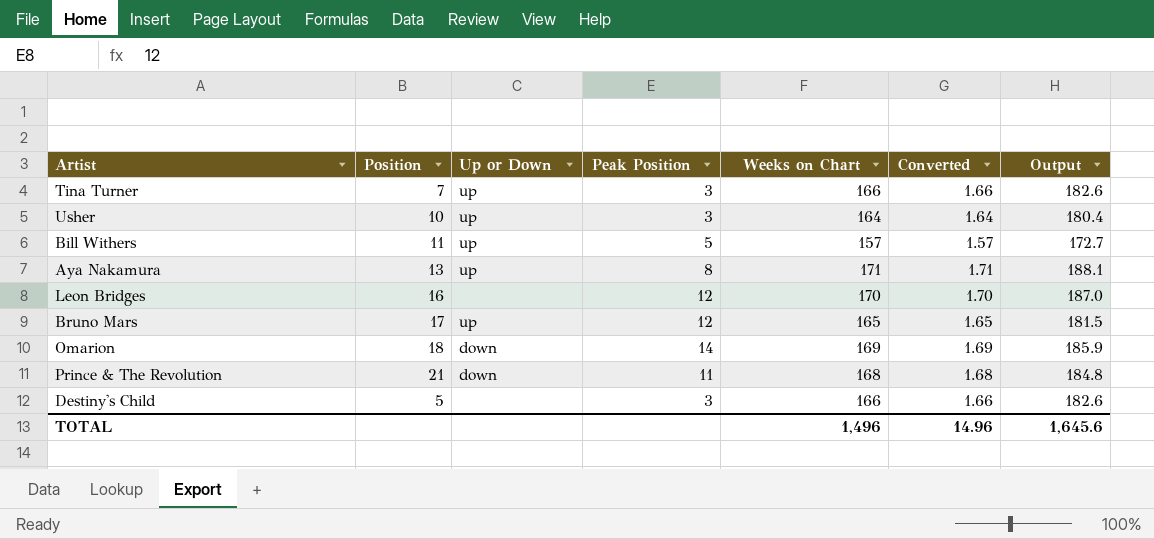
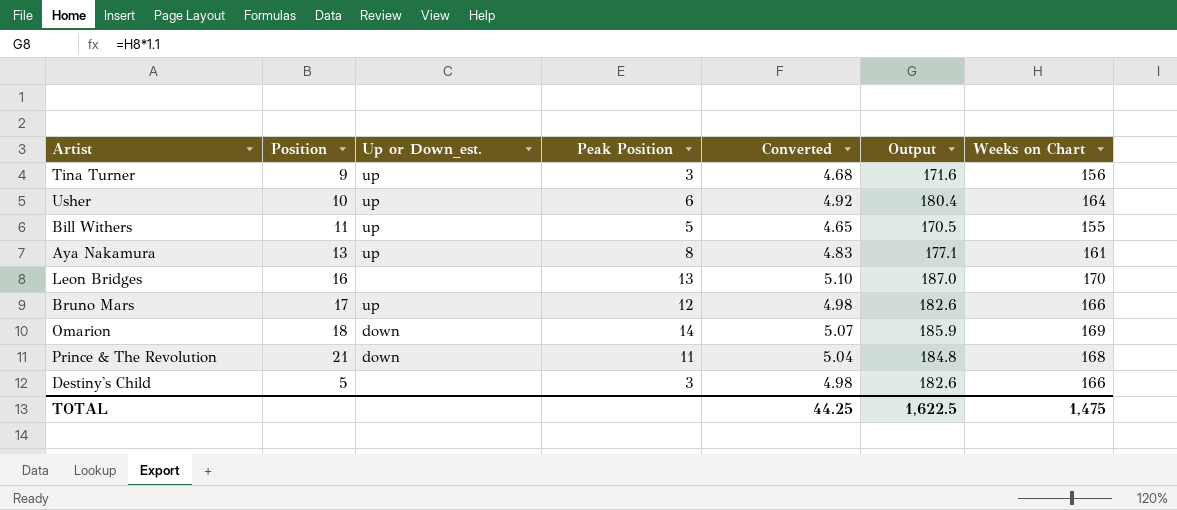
column name: Up or Down -> Up or Down_est.
column Converted | formula: [Weeks on Chart] * 0.01 -> [Weeks on Chart] * 0.03
column Weeks on Chart | position: 5 -> 7
Tina Turner | Position: 7 -> 9
Tina Turner | Output: 182.6 -> 171.6
Tina Turner | Weeks on Chart: 166 -> 156
Usher | Peak Position: 3 -> 6
Bill Withers | Output: 172.7 -> 170.5
Bill Withers | Weeks on Chart: 157 -> 155
Aya Nakamura | Output: 188.1 -> 177.1
Aya Nakamura | Weeks on Chart: 171 -> 161
Leon Bridges | Peak Position: 12 -> 13
Bruno Mars | Output: 181.5 -> 182.6
Bruno Mars | Weeks on Chart: 165 -> 166
TOTAL | Converted: 14.96 -> 44.25
TOTAL | Output: 1,645.6 -> 1,622.5
TOTAL | Weeks on Chart: 1,496 -> 1,475

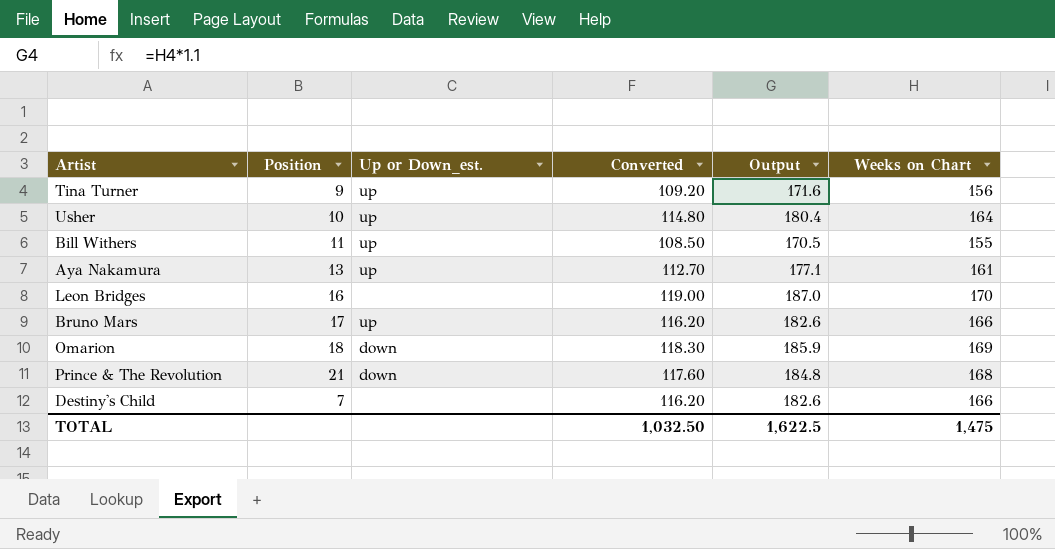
column Peak Position | position: 4 -> none
column Converted | formula: [Weeks on Chart] * 0.03 -> [Weeks on Chart] * 0.7
Destiny's Child | Position: 5 -> 7
TOTAL | Converted: 44.25 -> 1,032.50

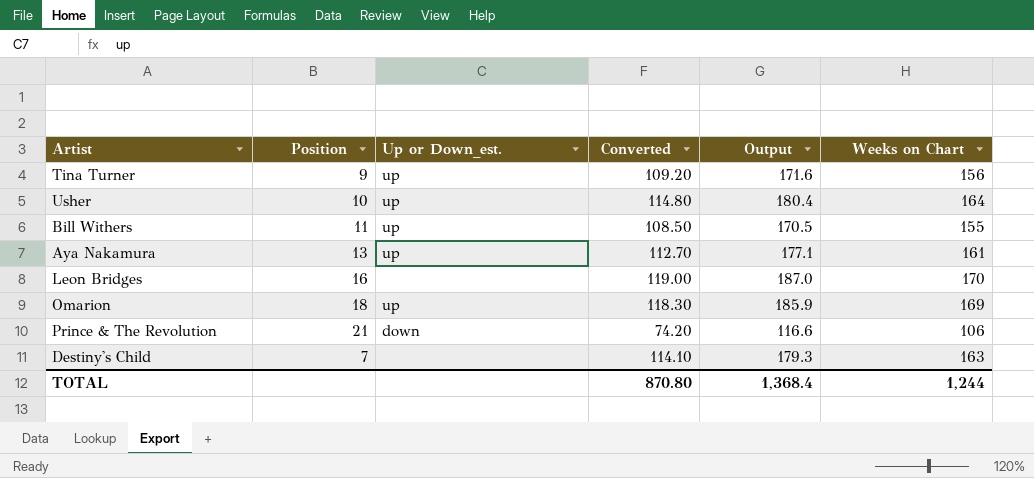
row Bruno Mars: 17 | up | 116.20 | 182.6 | 166 -> none
Omarion | Up or Down_est.: down -> up
Prince & The Revolution | Converted: 117.60 -> 74.20
Prince & The Revolution | Output: 184.8 -> 116.6
Prince & The Revolution | Weeks on Chart: 168 -> 106
Destiny's Child | Converted: 116.20 -> 114.10
Destiny's Child | Output: 182.6 -> 179.3
Destiny's Child | Weeks on Chart: 166 -> 163
TOTAL | Converted: 1,032.50 -> 870.80
TOTAL | Output: 1,622.5 -> 1,368.4
TOTAL | Weeks on Chart: 1,475 -> 1,244

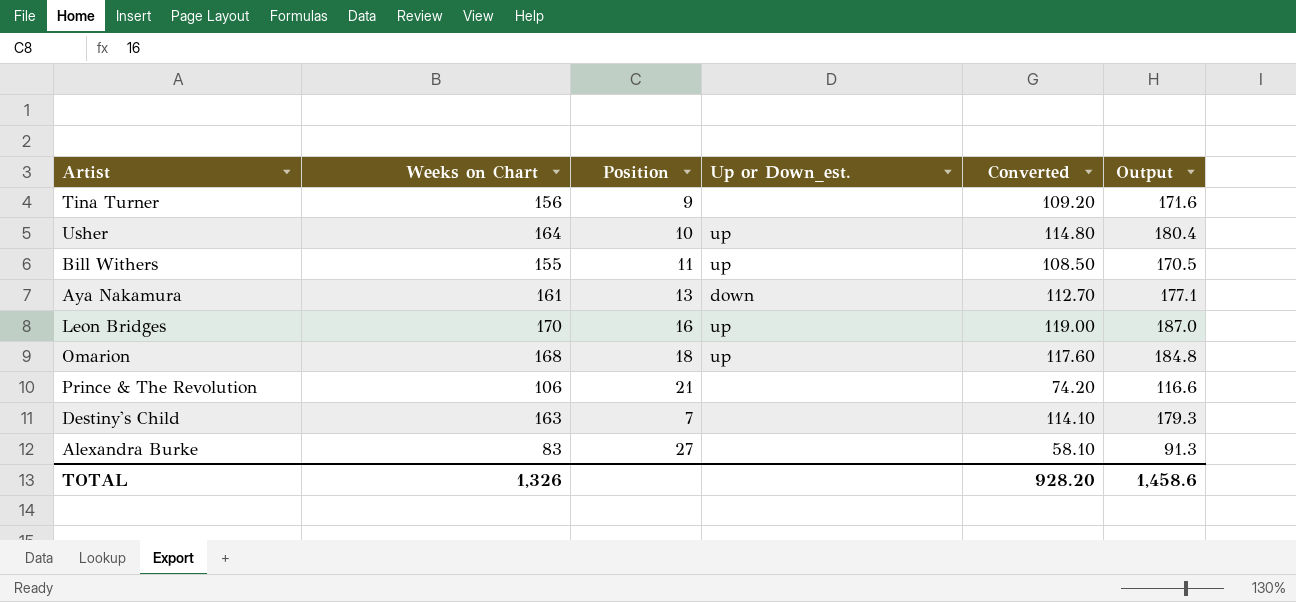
column Weeks on Chart | position: 6 -> 2
Tina Turner | Up or Down_est.: up -> none
Aya Nakamura | Up or Down_est.: up -> down
Leon Bridges | Up or Down_est.: none -> up
Omarion | Weeks on Chart: 169 -> 168
Omarion | Converted: 118.30 -> 117.60
Omarion | Output: 185.9 -> 184.8
Prince & The Revolution | Up or Down_est.: down -> none
row Alexandra Burke: none -> 83 | 27 | none | 58.10 | 91.3
TOTAL | Weeks on Chart: 1,244 -> 1,326
TOTAL | Converted: 870.80 -> 928.20
TOTAL | Output: 1,368.4 -> 1,458.6

